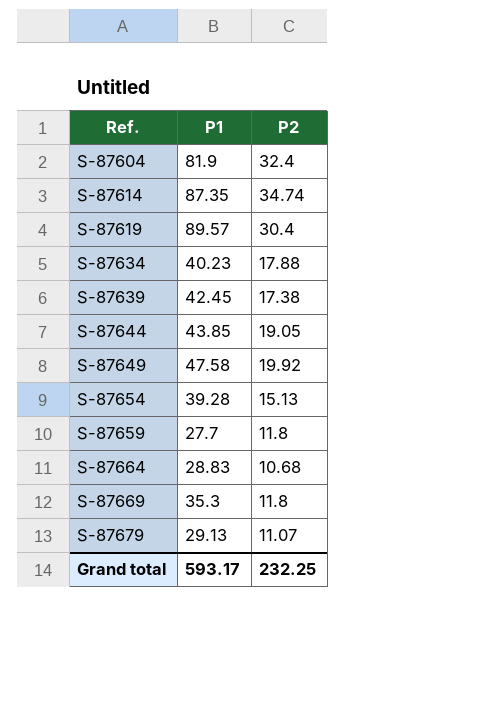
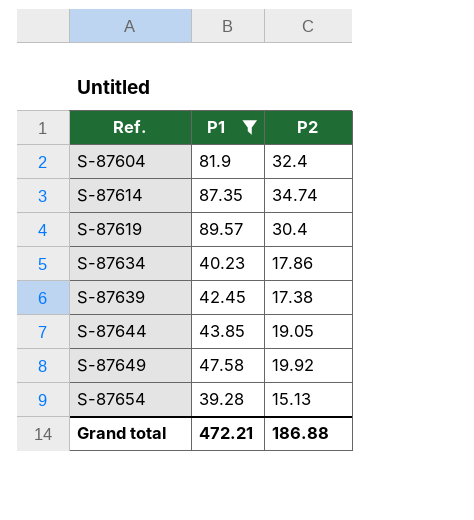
filter: none -> P1 >= 39.28
S-87634 | P2: 17.88 -> 17.86
Grand total | P1: 593.17 -> 472.21
Grand total | P2: 232.25 -> 186.88

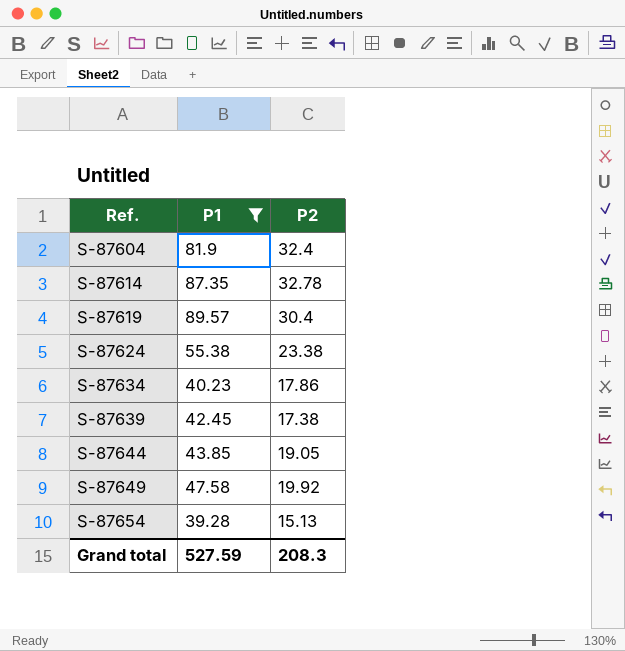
S-87614 | P2: 34.74 -> 32.78
row S-87624: none -> 55.38 | 23.38
Grand total | P1: 472.21 -> 527.59
Grand total | P2: 186.88 -> 208.3

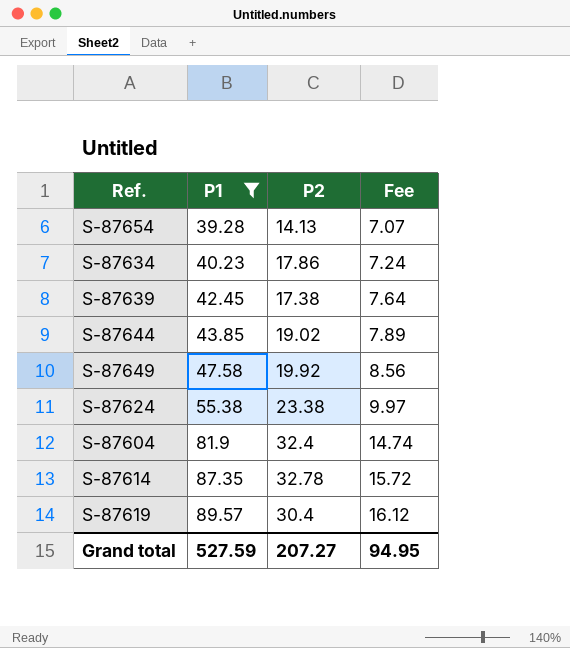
row order: Ref. ascending -> P1 ascending
column Fee | formula: none -> [P1] * 0.18
S-87654 | P2: 15.13 -> 14.13
S-87644 | P2: 19.05 -> 19.02
Grand total | P2: 208.3 -> 207.27

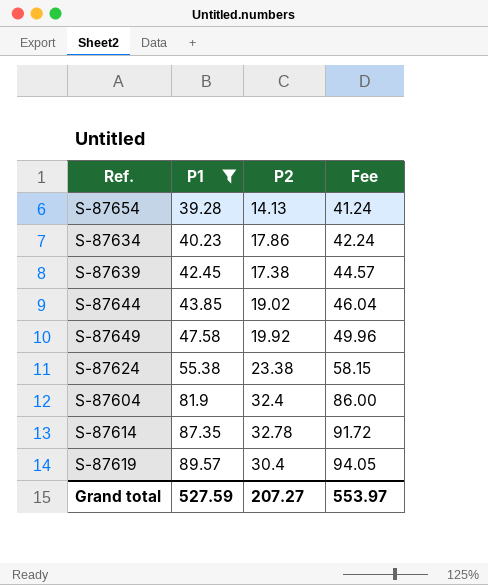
column Fee | formula: [P1] * 0.18 -> [P1] * 1.05
Grand total | Fee: 94.95 -> 553.97

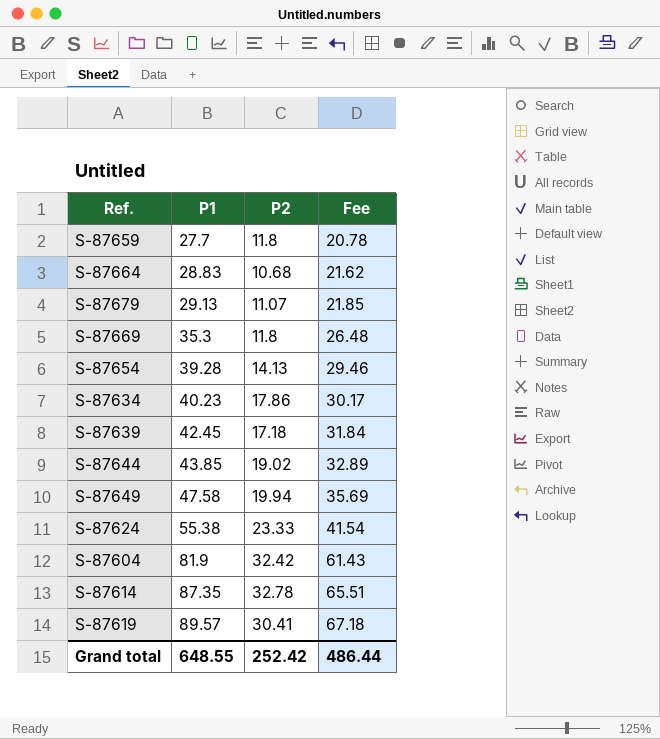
filter: P1 >= 39.28 -> none
column Fee | formula: [P1] * 1.05 -> [P1] * 0.75
S-87639 | P2: 17.38 -> 17.18
S-87649 | P2: 19.92 -> 19.94
S-87624 | P2: 23.38 -> 23.33
S-87604 | P2: 32.4 -> 32.42
S-87619 | P2: 30.4 -> 30.41
Grand total | P1: 527.59 -> 648.55
Grand total | P2: 207.27 -> 252.42
Grand total | Fee: 553.97 -> 486.44

